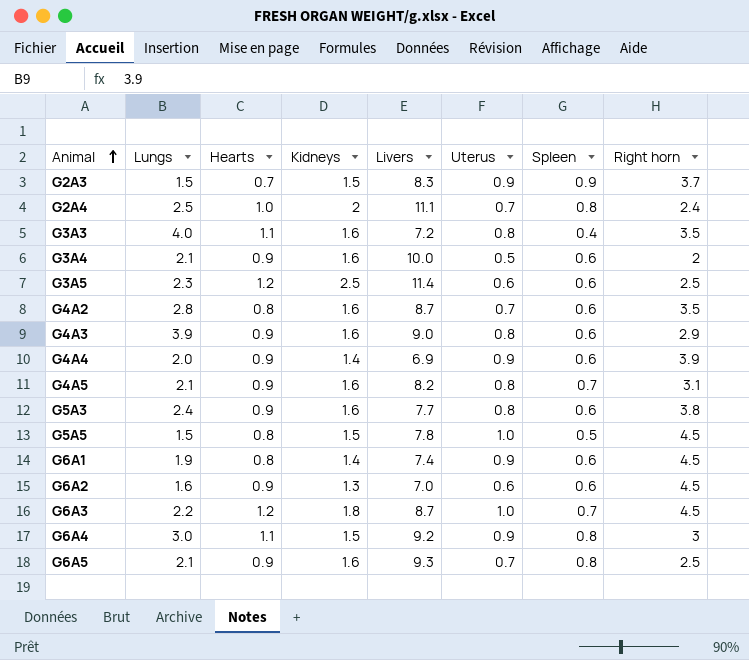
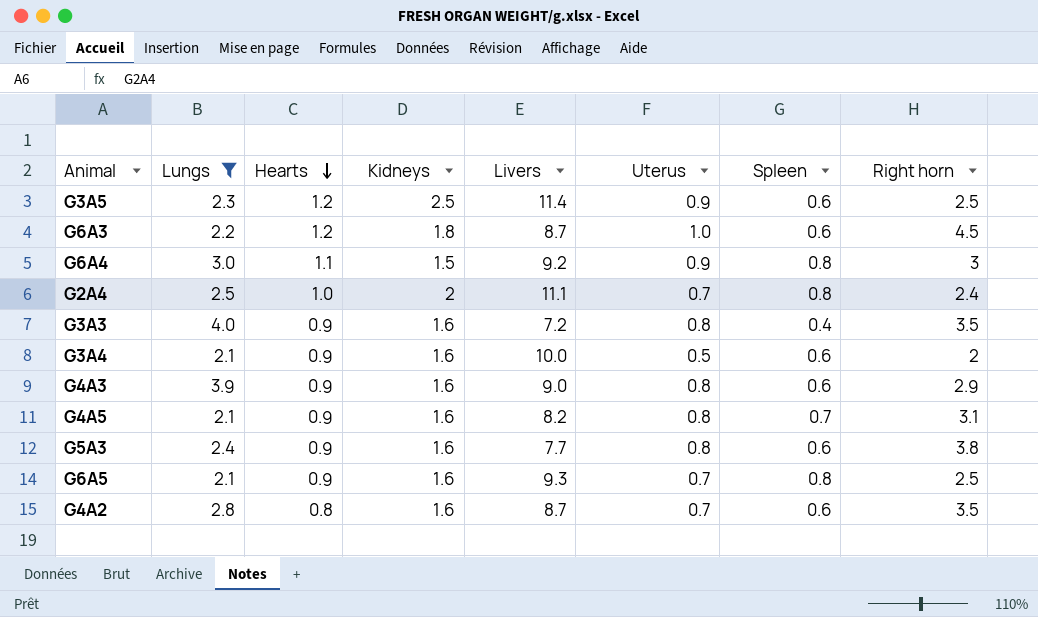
filter: none -> Lungs >= 2.1
row order: Animal ascending -> Hearts descending
G3A5 | Uterus: 0.6 -> 0.9
G6A3 | Spleen: 0.7 -> 0.6
G3A3 | Hearts: 1.1 -> 0.9

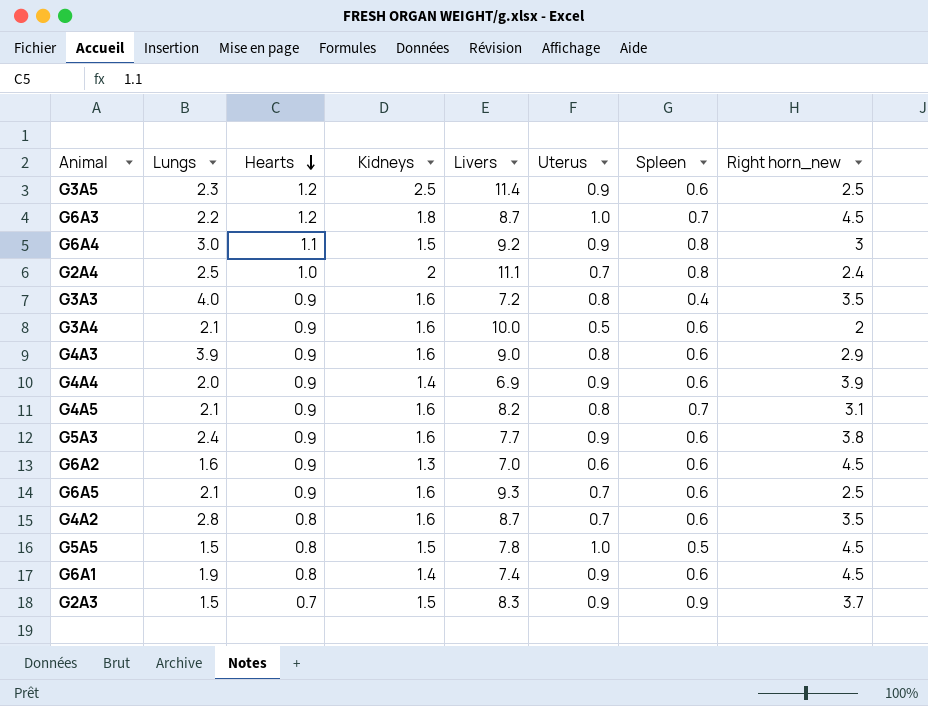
filter: Lungs >= 2.1 -> none
column name: Right horn -> Right horn_new
G6A3 | Spleen: 0.6 -> 0.7
G5A3 | Uterus: 0.8 -> 0.9
G6A5 | Spleen: 0.8 -> 0.6

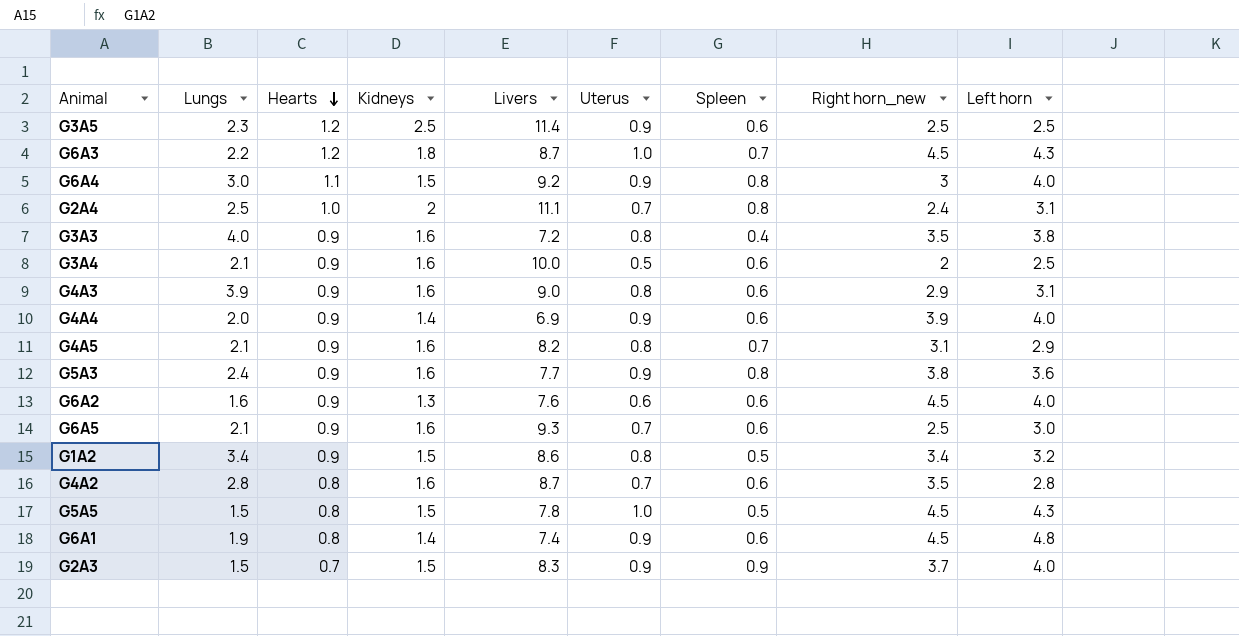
column Left horn | position: none -> 9
G5A3 | Spleen: 0.6 -> 0.8
G6A2 | Livers: 7.0 -> 7.6
row G1A2: none -> 3.4 | 0.9 | 1.5 | 8.6 | 0.8 | 0.5 | 3.4 | 3.2

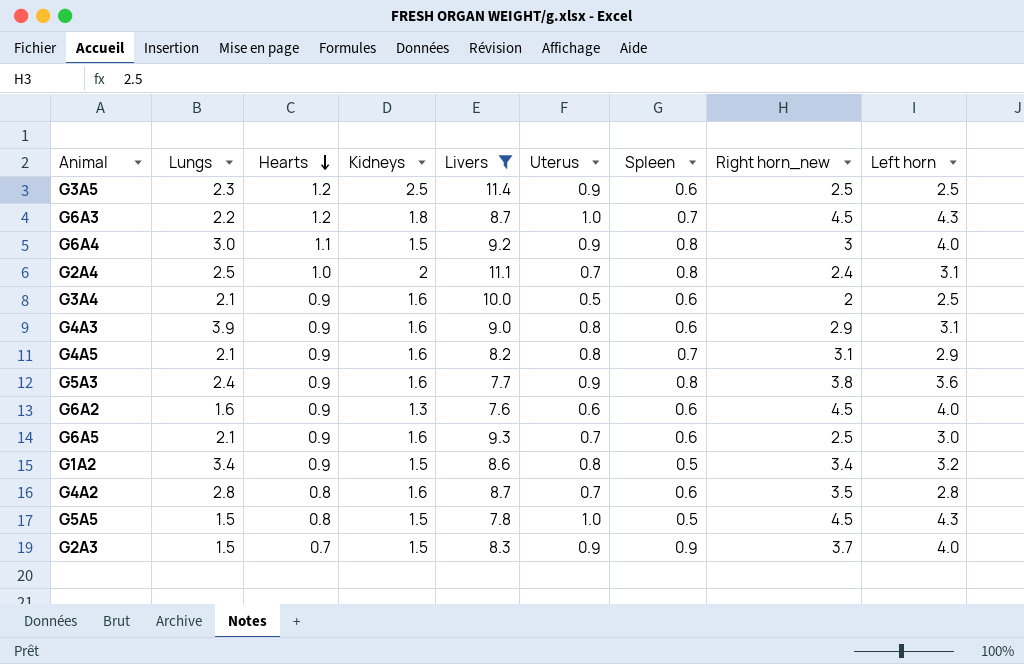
filter: none -> Livers >= 7.6

